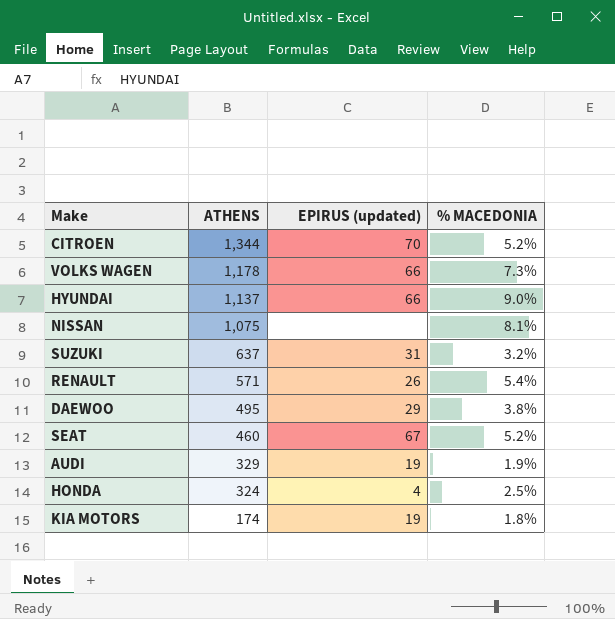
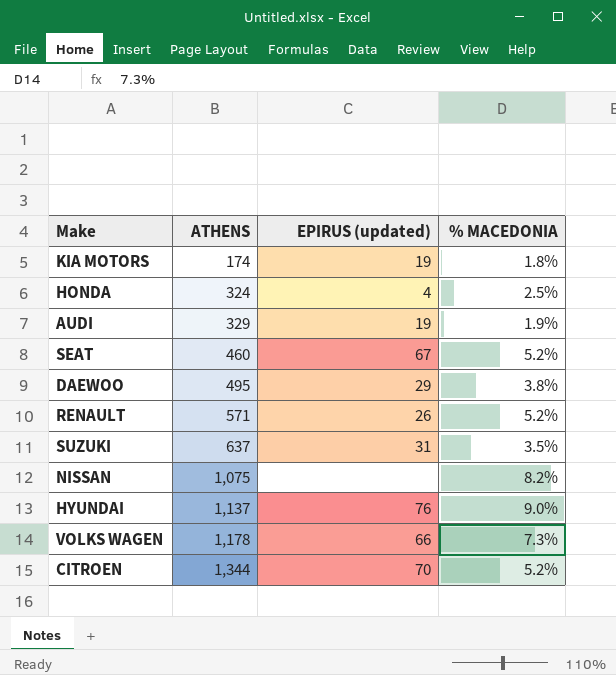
row order: ATHENS descending -> ATHENS ascending
RENAULT | % MACEDONIA: 5.4% -> 5.2%
SUZUKI | % MACEDONIA: 3.2% -> 3.5%
NISSAN | % MACEDONIA: 8.1% -> 8.2%
HYUNDAI | EPIRUS (updated): 66 -> 76

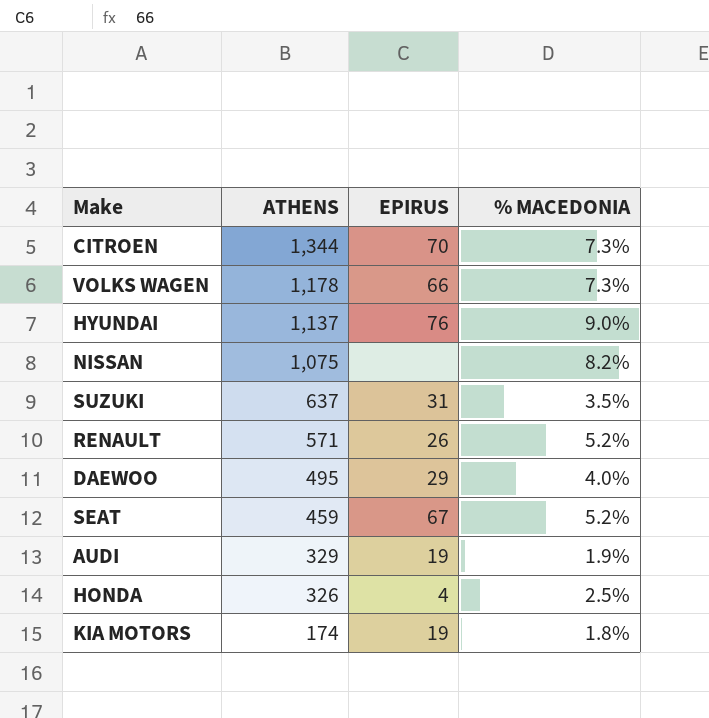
row order: ATHENS ascending -> ATHENS descending
column name: EPIRUS (updated) -> EPIRUS
CITROEN | % MACEDONIA: 5.2% -> 7.3%
DAEWOO | % MACEDONIA: 3.8% -> 4.0%
SEAT | ATHENS: 460 -> 459
HONDA | ATHENS: 324 -> 326

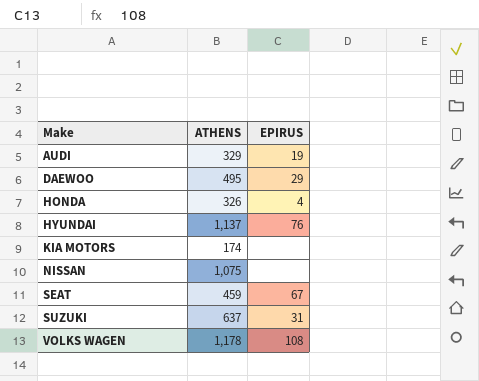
row order: ATHENS descending -> Make ascending
column % MACEDONIA | position: 4 -> none
row CITROEN: 1,344 | 70 | 7.3% -> none
row RENAULT: 571 | 26 | 5.2% -> none
KIA MOTORS | EPIRUS: 19 -> none
VOLKS WAGEN | EPIRUS: 66 -> 108

